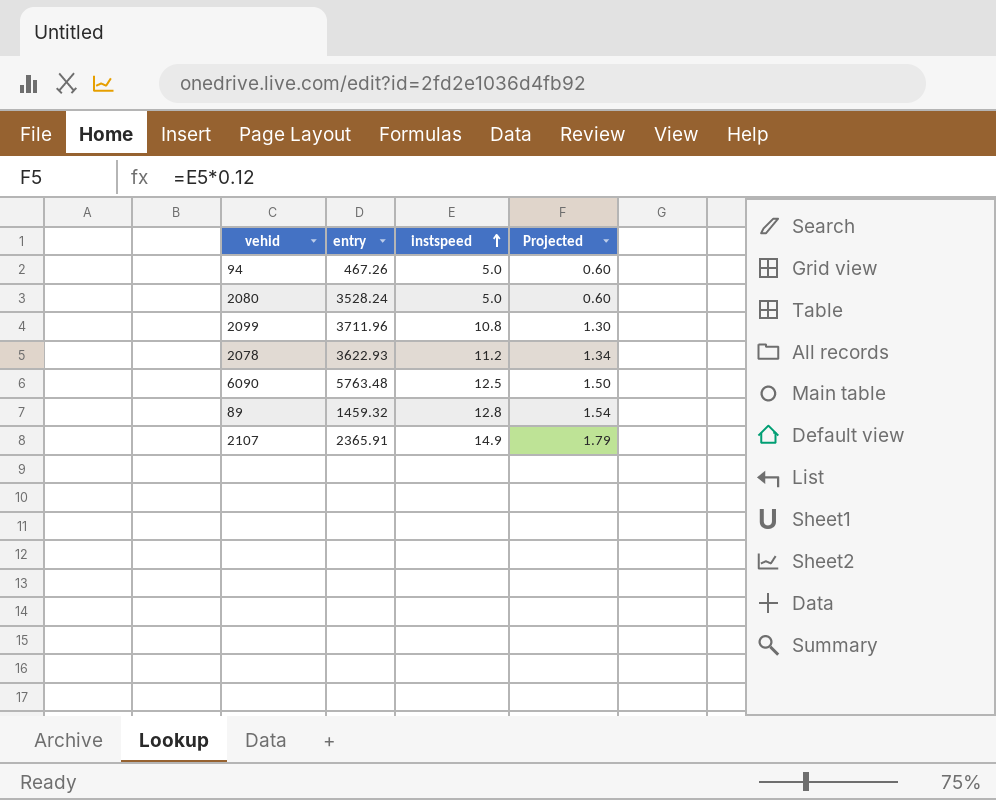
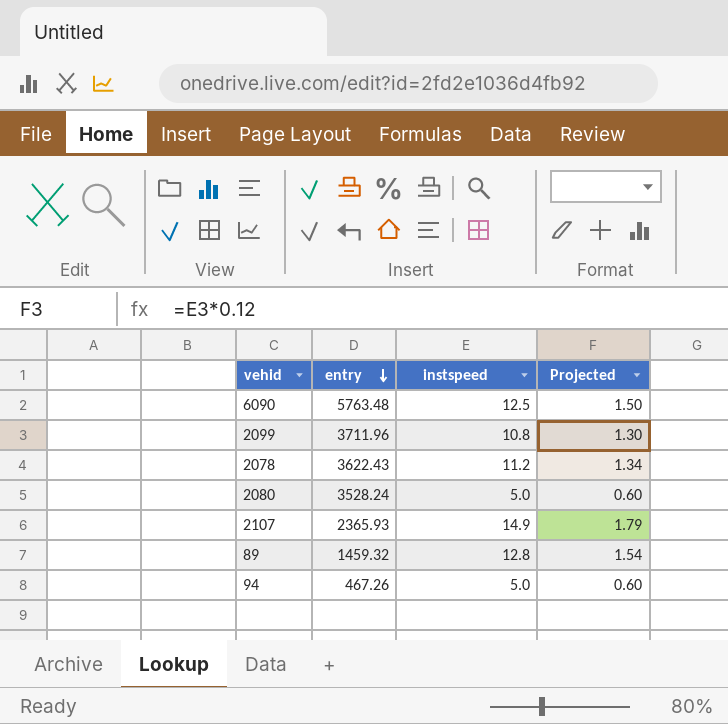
row order: instspeed ascending -> entry descending
2078 | entry: 3622.93 -> 3622.43
2107 | entry: 2365.91 -> 2365.93

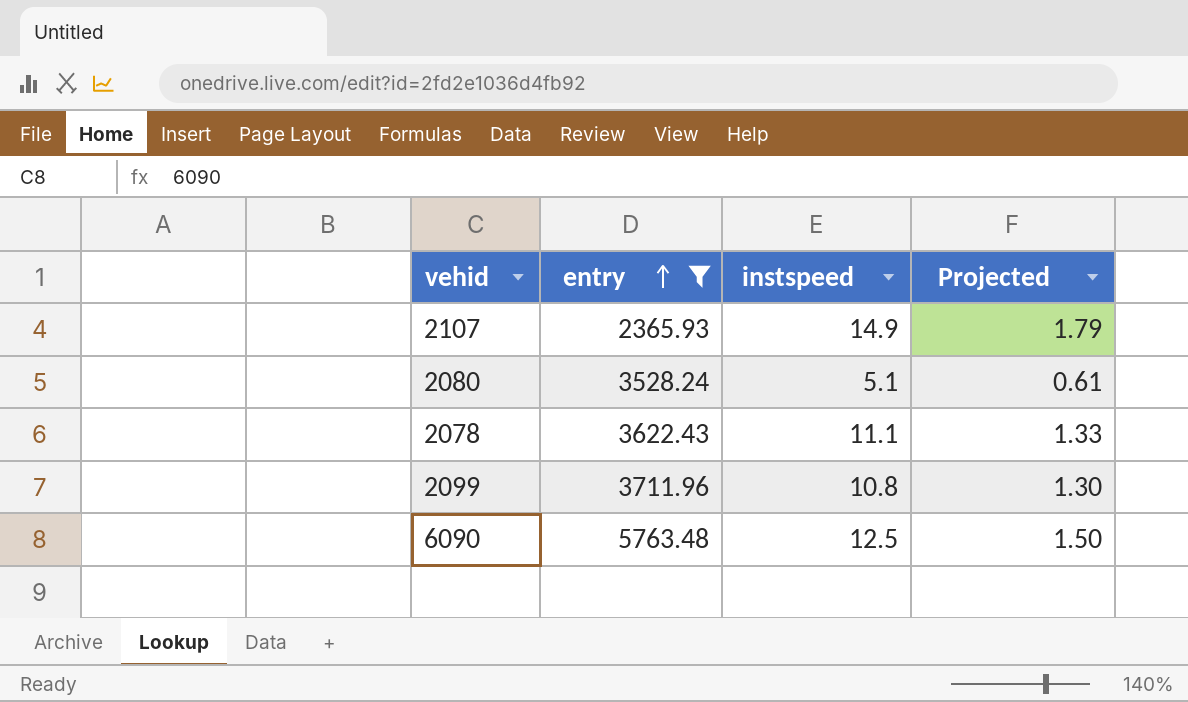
filter: none -> entry >= 2365.93
row order: entry descending -> entry ascending
2080 | instspeed: 5.0 -> 5.1
2080 | Projected: 0.60 -> 0.61
2078 | instspeed: 11.2 -> 11.1
2078 | Projected: 1.34 -> 1.33

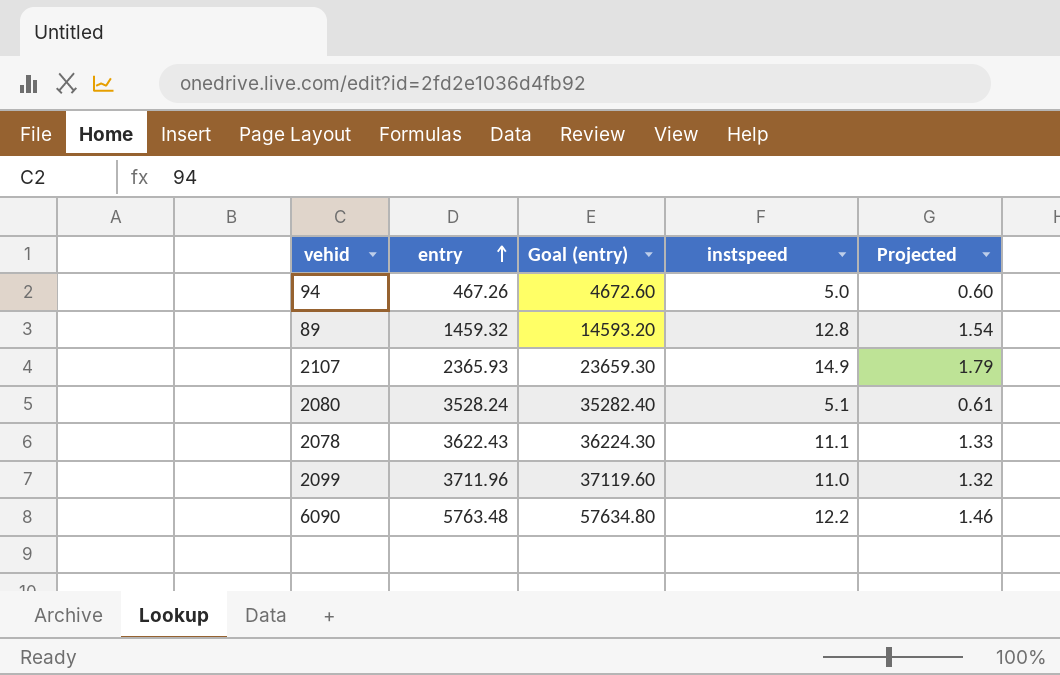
filter: entry >= 2365.93 -> none
column Goal (entry) | formula: none -> [entry] * 10
2099 | instspeed: 10.8 -> 11.0
2099 | Projected: 1.30 -> 1.32
6090 | instspeed: 12.5 -> 12.2
6090 | Projected: 1.50 -> 1.46

